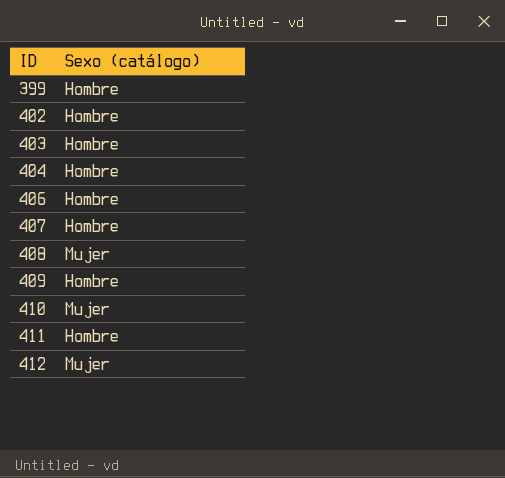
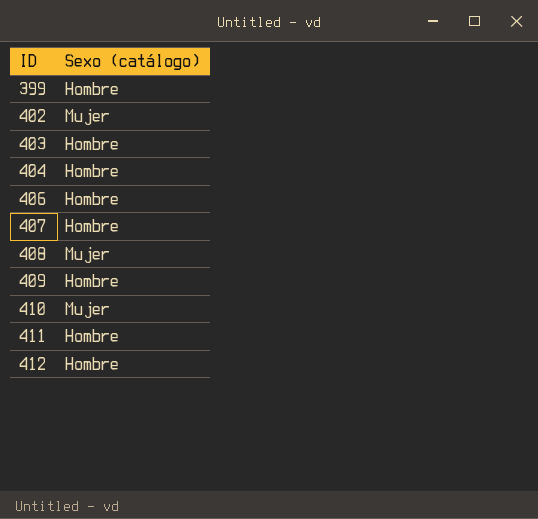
402 | Sexo (catálogo): Hombre -> Mujer
412 | Sexo (catálogo): Mujer -> Hombre

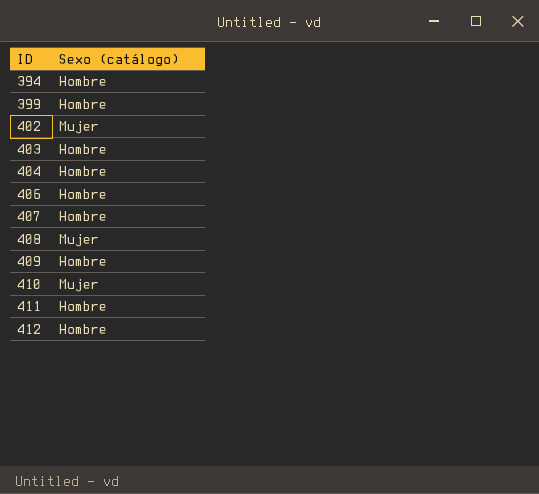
row 394: none -> Hombre

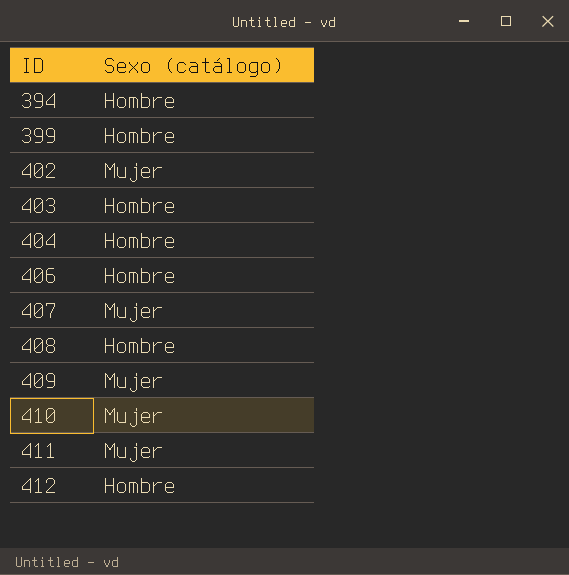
407 | Sexo (catálogo): Hombre -> Mujer
408 | Sexo (catálogo): Mujer -> Hombre
409 | Sexo (catálogo): Hombre -> Mujer
411 | Sexo (catálogo): Hombre -> Mujer

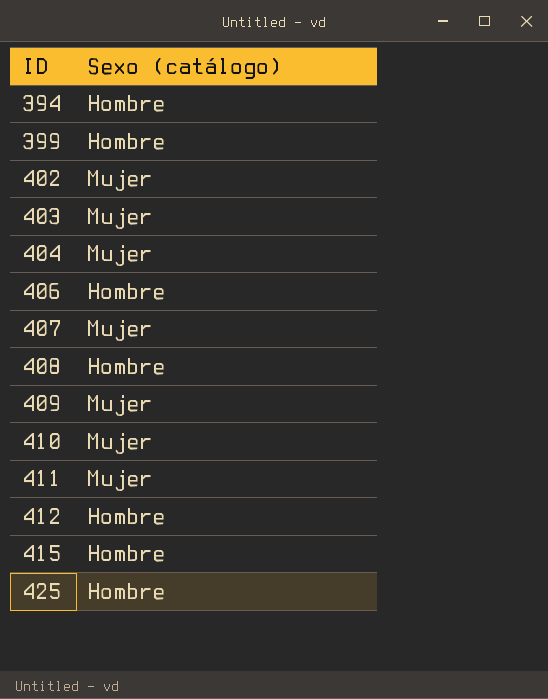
403 | Sexo (catálogo): Hombre -> Mujer
404 | Sexo (catálogo): Hombre -> Mujer
row 415: none -> Hombre
row 425: none -> Hombre

